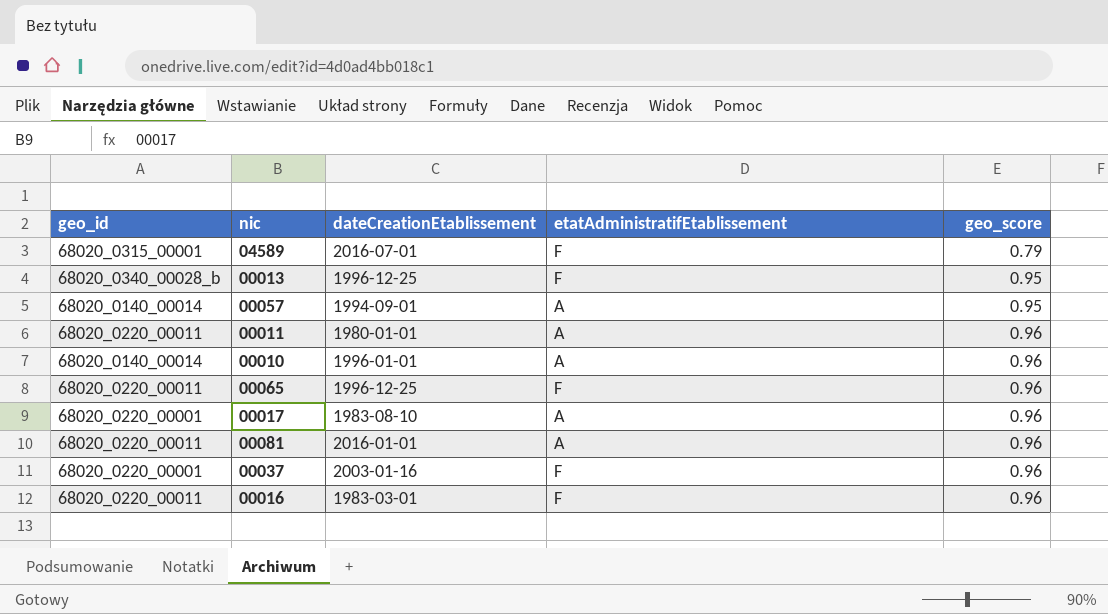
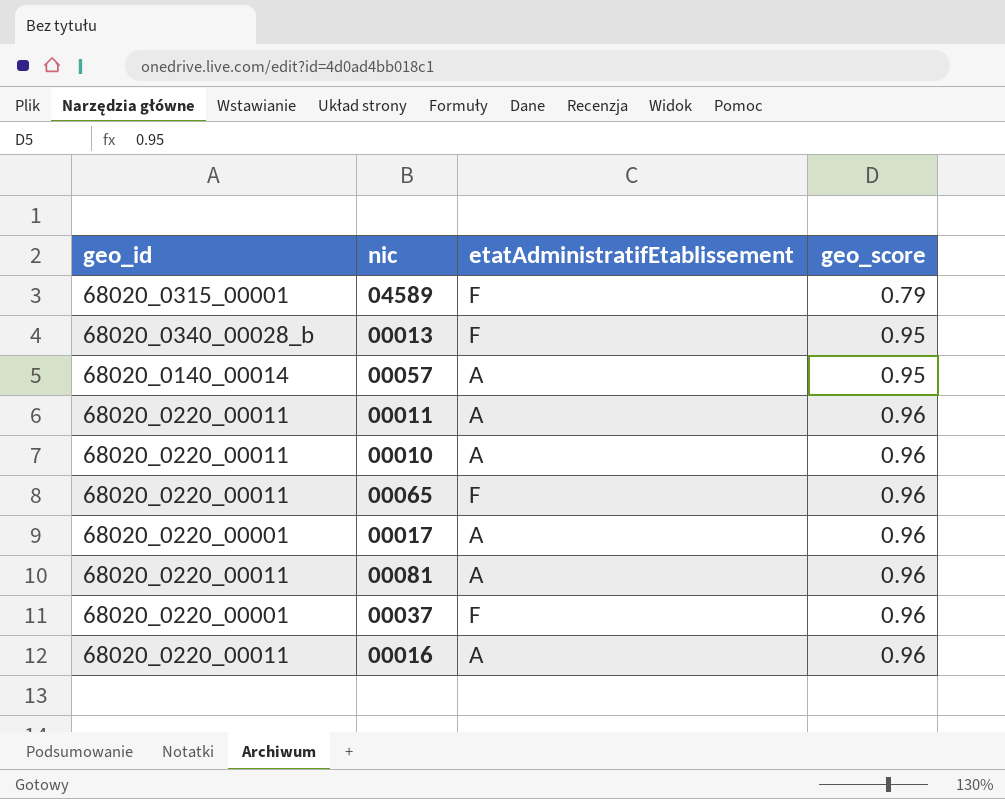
column dateCreationEtablissement | position: 3 -> none
00010 | geo_id: 68020_0140_00014 -> 68020_0220_00011
00016 | etatAdministratifEtablissement: F -> A

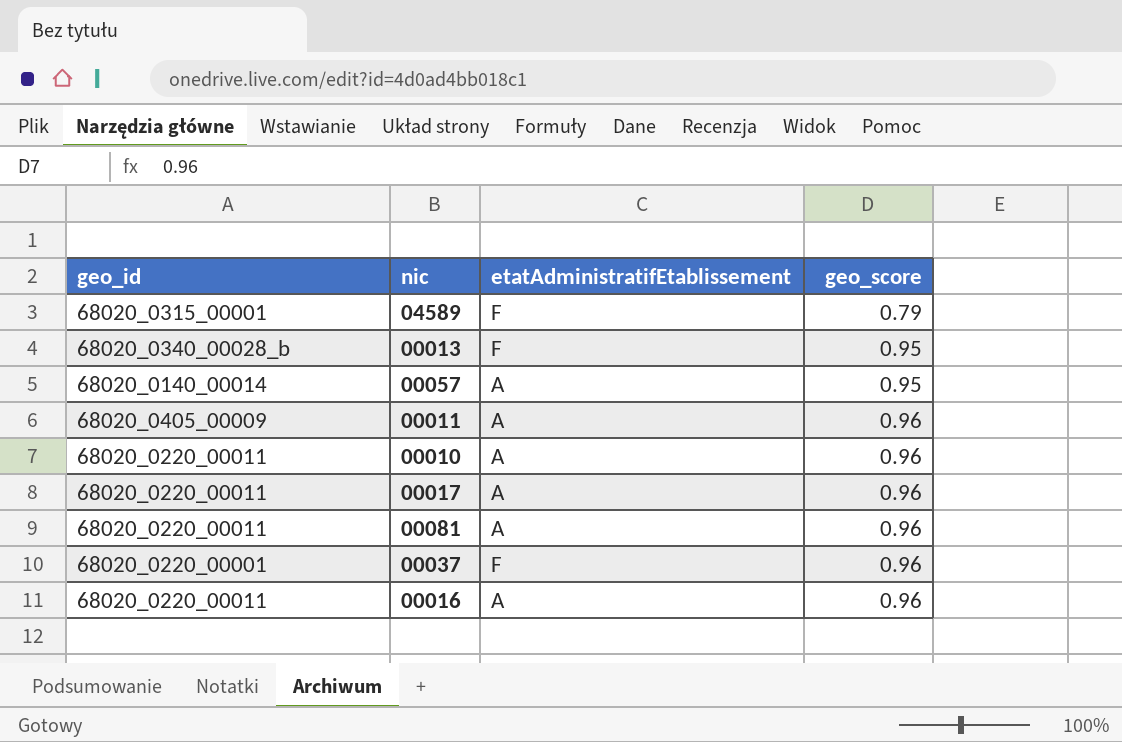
row 00065: 68020_0220_00011 | F | 0.96 -> none
00011 | geo_id: 68020_0220_00011 -> 68020_0405_00009
00017 | geo_id: 68020_0220_00001 -> 68020_0220_00011

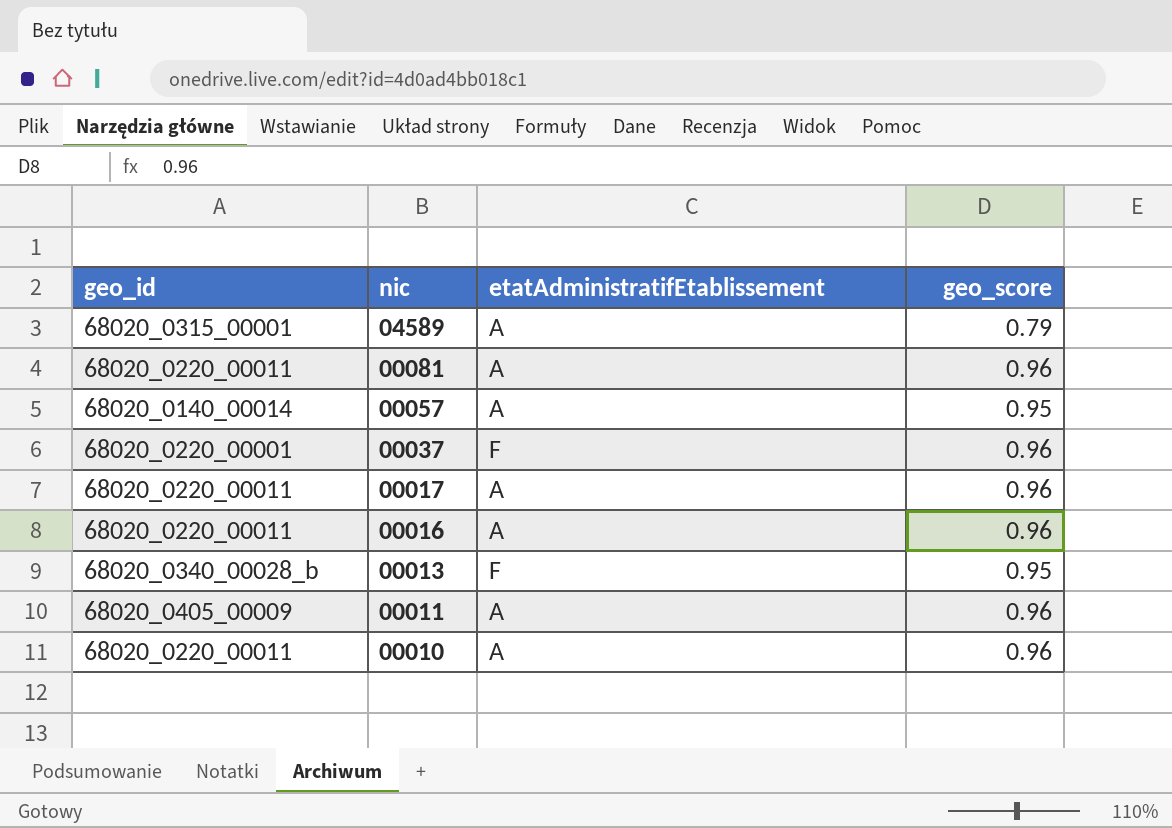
row order: geo_score ascending -> nic descending
04589 | etatAdministratifEtablissement: F -> A

